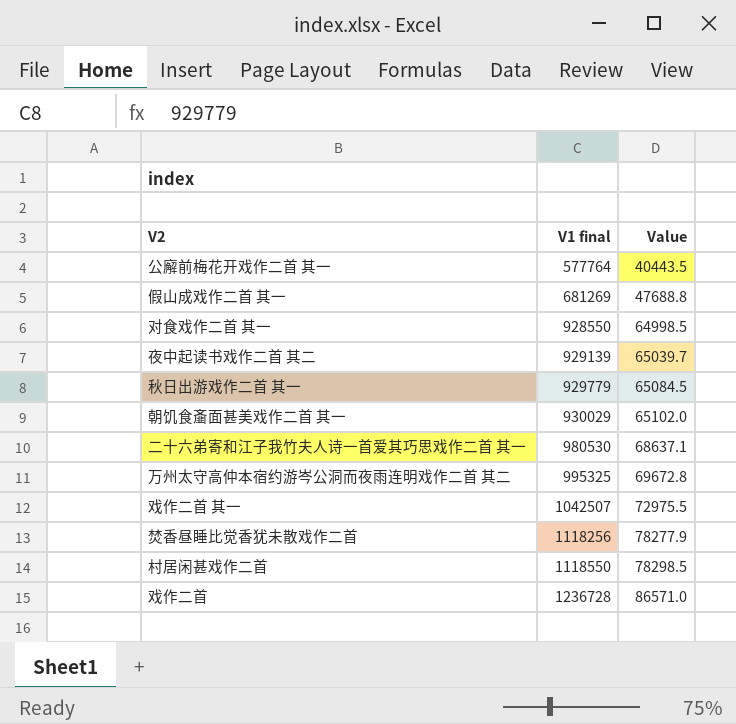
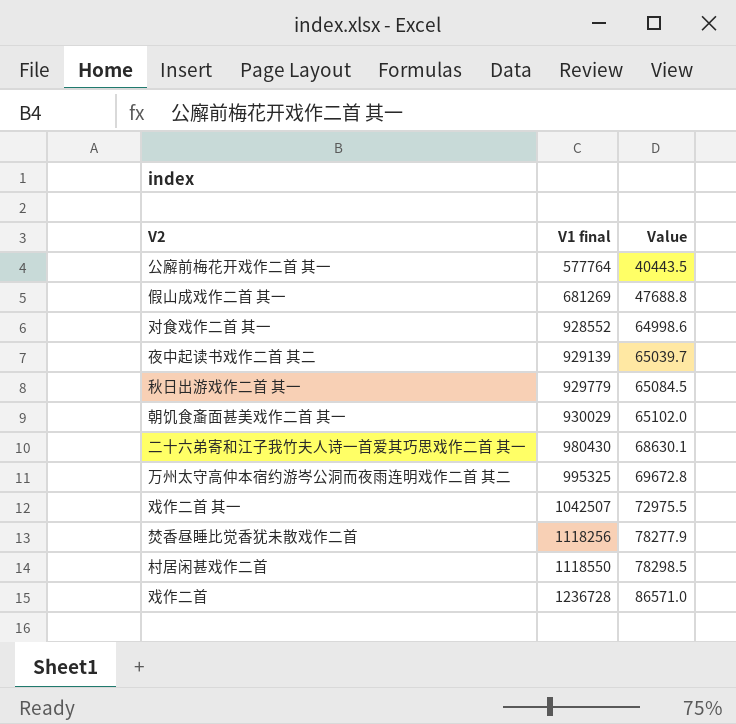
对食戏作二首 其一 | V1 final: 928550 -> 928552
对食戏作二首 其一 | Value: 64998.5 -> 64998.6
二十六弟寄和江子我竹夫人诗一首爱其巧思戏作二首 其一 | V1 final: 980530 -> 980430
二十六弟寄和江子我竹夫人诗一首爱其巧思戏作二首 其一 | Value: 68637.1 -> 68630.1

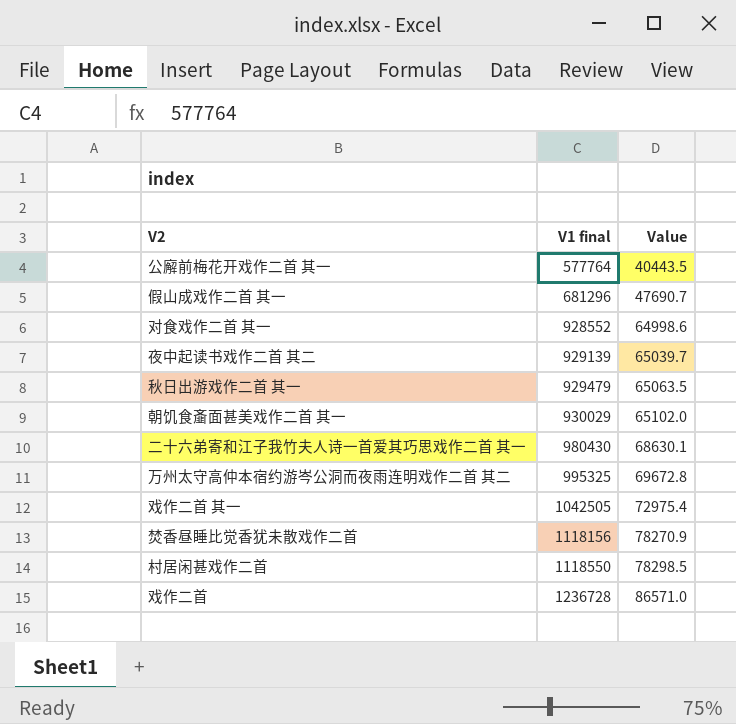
假山成戏作二首 其一 | V1 final: 681269 -> 681296
假山成戏作二首 其一 | Value: 47688.8 -> 47690.7
秋日出游戏作二首 其一 | V1 final: 929779 -> 929479
秋日出游戏作二首 其一 | Value: 65084.5 -> 65063.5
戏作二首 其一 | V1 final: 1042507 -> 1042505
戏作二首 其一 | Value: 72975.5 -> 72975.4
焚香昼睡比觉香犹未散戏作二首 | V1 final: 1118256 -> 1118156
焚香昼睡比觉香犹未散戏作二首 | Value: 78277.9 -> 78270.9

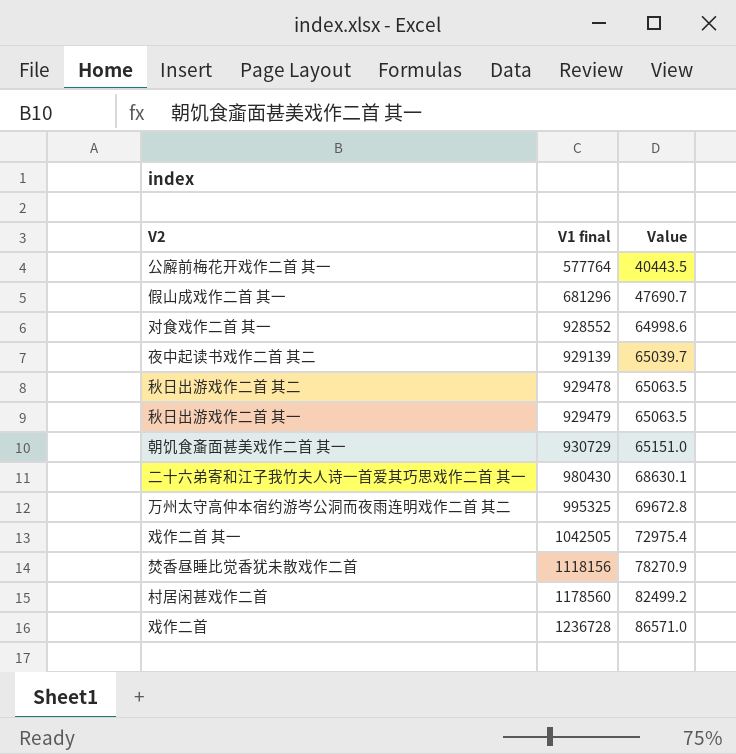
row 秋日出游戏作二首 其二: none -> 929478 | 65063.5
朝饥食齑面甚美戏作二首 其一 | V1 final: 930029 -> 930729
朝饥食齑面甚美戏作二首 其一 | Value: 65102.0 -> 65151.0
村居闲甚戏作二首 | V1 final: 1118550 -> 1178560
村居闲甚戏作二首 | Value: 78298.5 -> 82499.2

